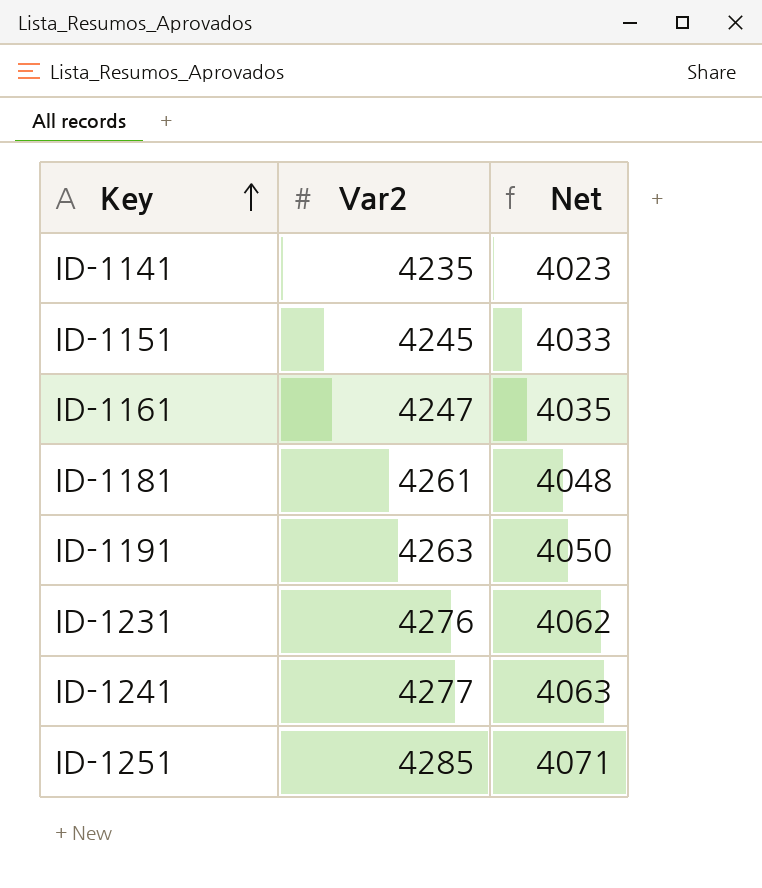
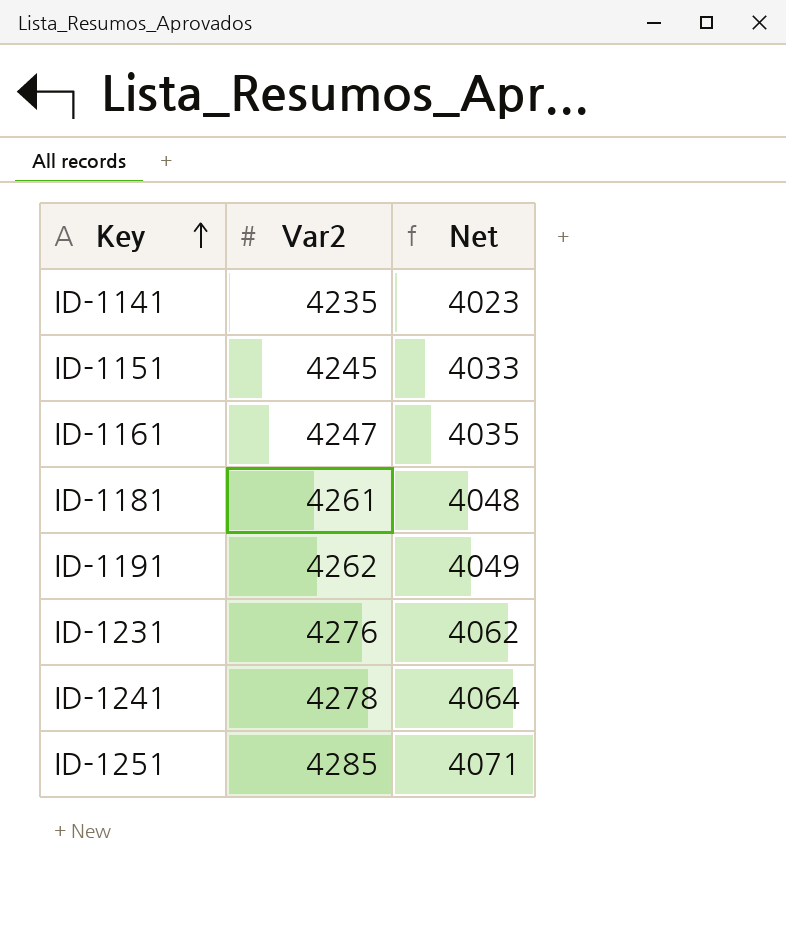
ID-1191 | Var2: 4263 -> 4262
ID-1191 | Net: 4050 -> 4049
ID-1241 | Var2: 4277 -> 4278
ID-1241 | Net: 4063 -> 4064

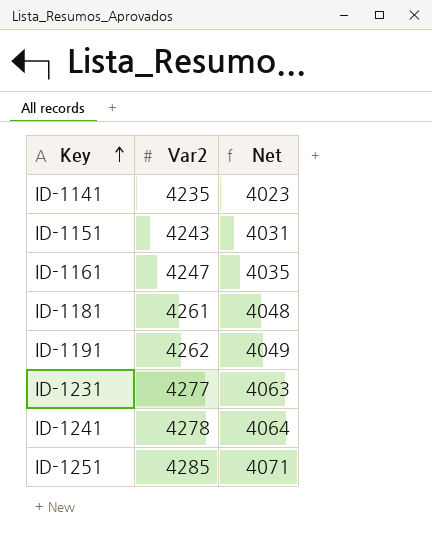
ID-1151 | Var2: 4245 -> 4243
ID-1151 | Net: 4033 -> 4031
ID-1231 | Var2: 4276 -> 4277
ID-1231 | Net: 4062 -> 4063

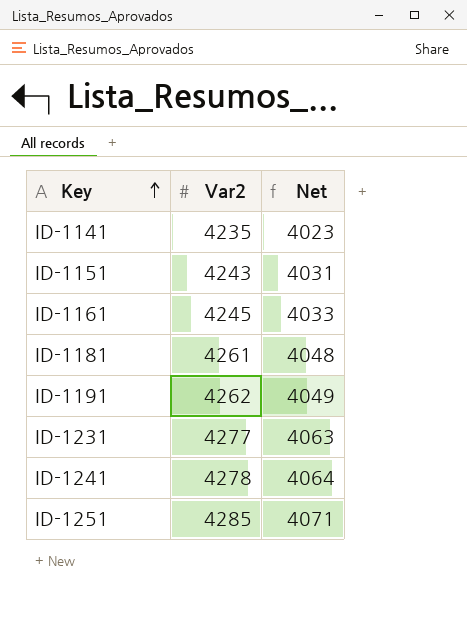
ID-1161 | Var2: 4247 -> 4245
ID-1161 | Net: 4035 -> 4033

